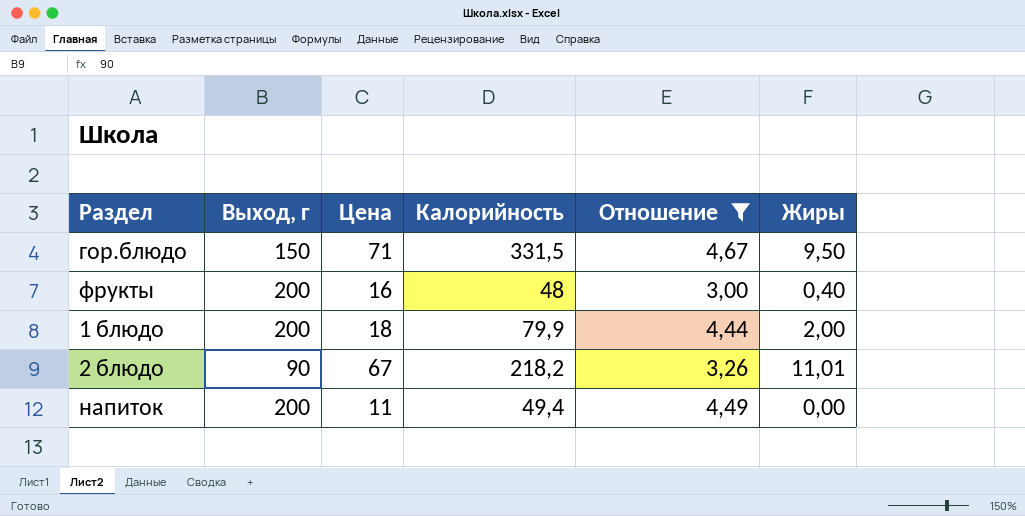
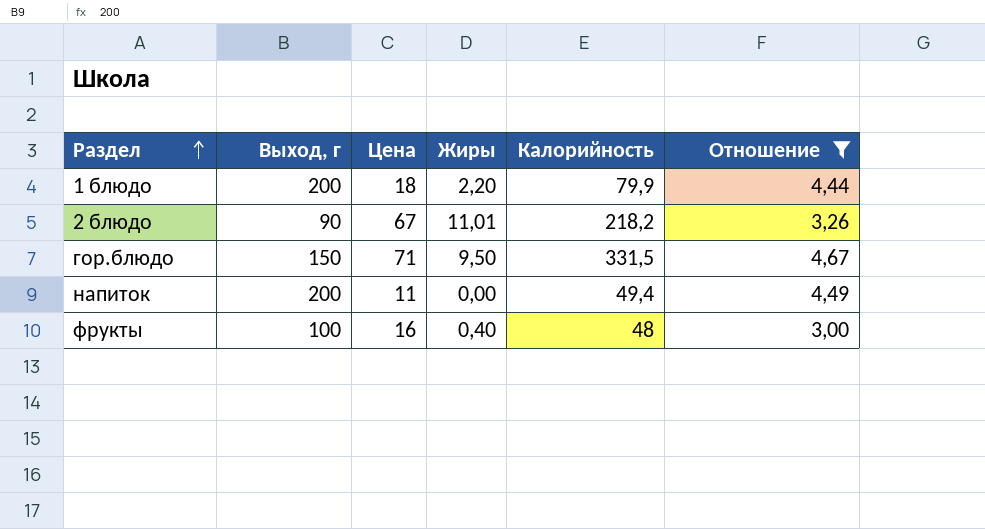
row order: none -> Раздел ascending
column Жиры | position: 6 -> 4
1 блюдо | Жиры: 2,00 -> 2,20
фрукты | Выход, г: 200 -> 100

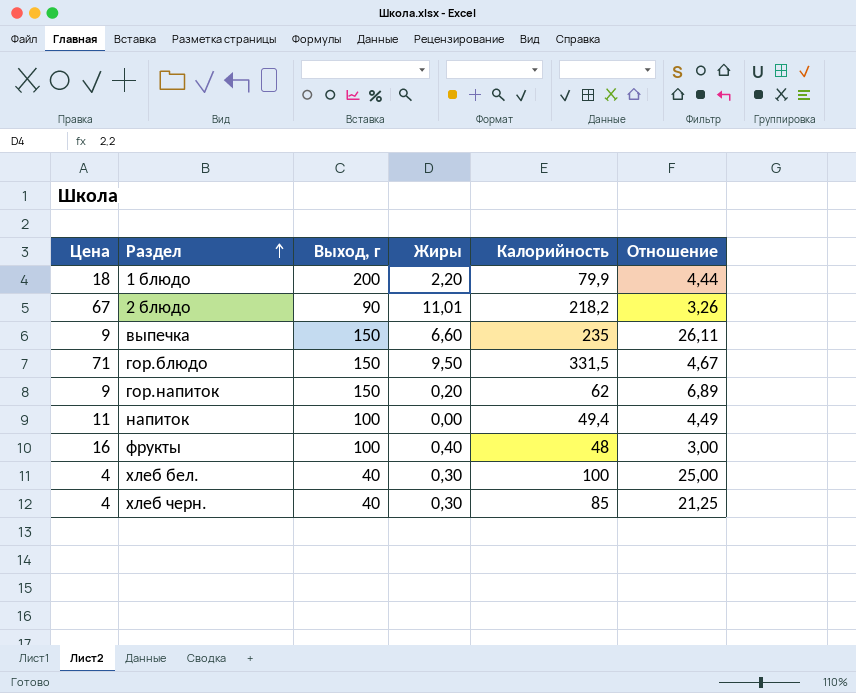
filter: Отношение <= 4,67 -> none
column Цена | position: 3 -> 1
напиток | Выход, г: 200 -> 100

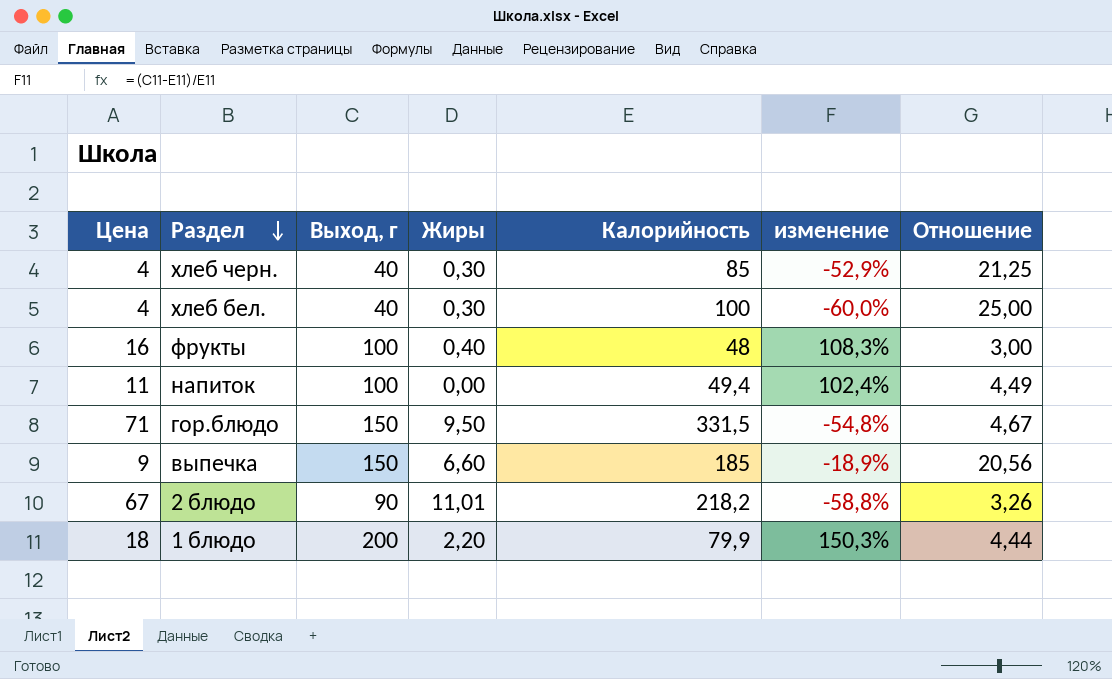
row order: Раздел ascending -> Раздел descending
column изменение | formula: none -> ([Выход, г] - [Калорийность]) / [Калорийность]
row гор.напиток: 9 | 150 | 0,20 | 62 | 6,89 -> none
выпечка | Калорийность: 235 -> 185
выпечка | Отношение: 26,11 -> 20,56

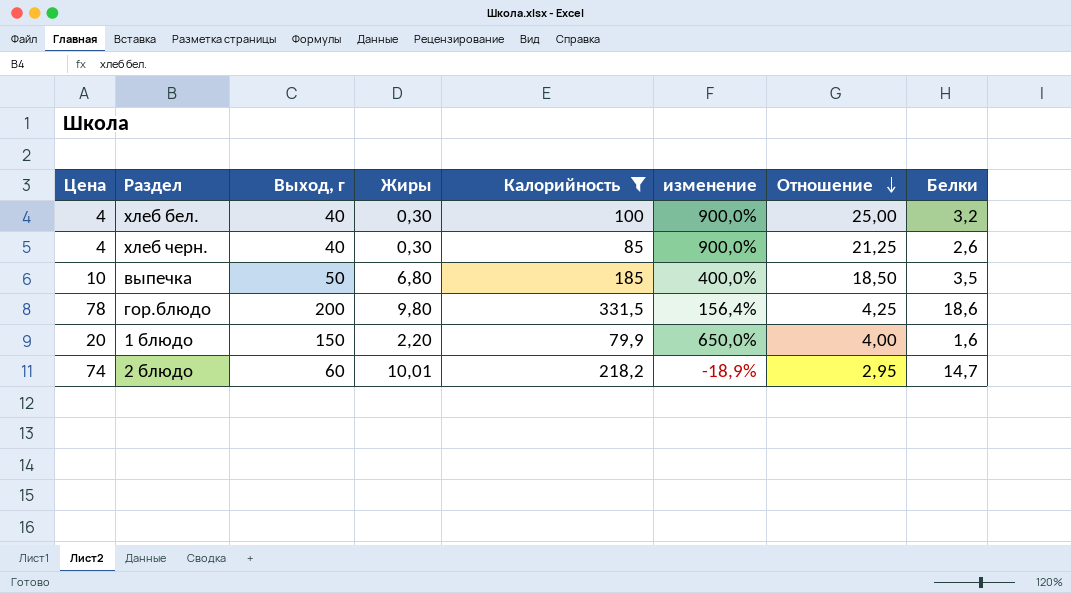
filter: none -> Калорийность >= 79,9
row order: Раздел descending -> Отношение descending
column изменение | formula: ([Выход, г] - [Калорийность]) / [Калорийность] -> ([Выход, г] - [Цена]) / [Цена]
column Белки | position: none -> 8
выпечка | Цена: 9 -> 10
выпечка | Выход, г: 150 -> 50
выпечка | Жиры: 6,60 -> 6,80
выпечка | Отношение: 20,56 -> 18,50
гор.блюдо | Цена: 71 -> 78
гор.блюдо | Выход, г: 150 -> 200
гор.блюдо | Жиры: 9,50 -> 9,80
гор.блюдо | Отношение: 4,67 -> 4,25
1 блюдо | Цена: 18 -> 20
1 блюдо | Выход, г: 200 -> 150
1 блюдо | Отношение: 4,44 -> 4,00
2 блюдо | Цена: 67 -> 74
2 блюдо | Выход, г: 90 -> 60
2 блюдо | Жиры: 11,01 -> 10,01
2 блюдо | Отношение: 3,26 -> 2,95

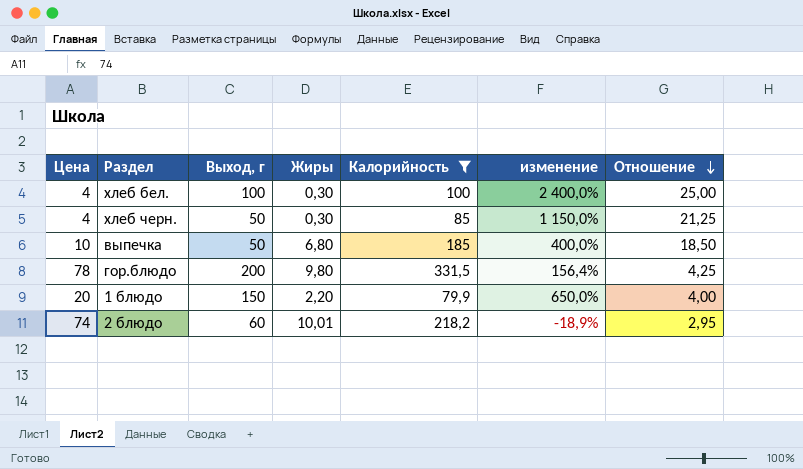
column Белки | position: 8 -> none
хлеб бел. | Выход, г: 40 -> 100
хлеб бел. | изменение: 900,0% -> 2 400,0%
хлеб черн. | Выход, г: 40 -> 50
хлеб черн. | изменение: 900,0% -> 1 150,0%

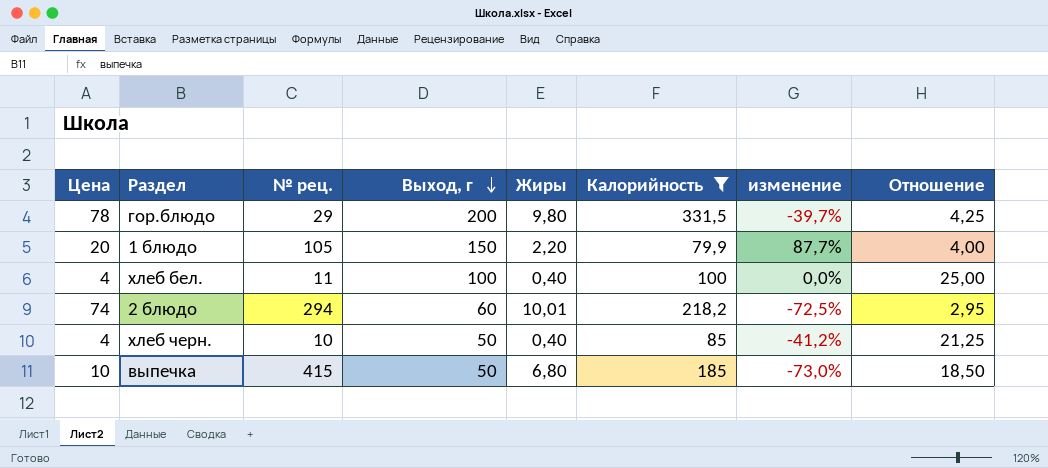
row order: Отношение descending -> Выход, г descending
column № рец. | position: none -> 3
column изменение | formula: ([Выход, г] - [Цена]) / [Цена] -> ([Выход, г] - [Калорийность]) / [Калорийность]
хлеб бел. | Жиры: 0,30 -> 0,40
хлеб черн. | Жиры: 0,30 -> 0,40

